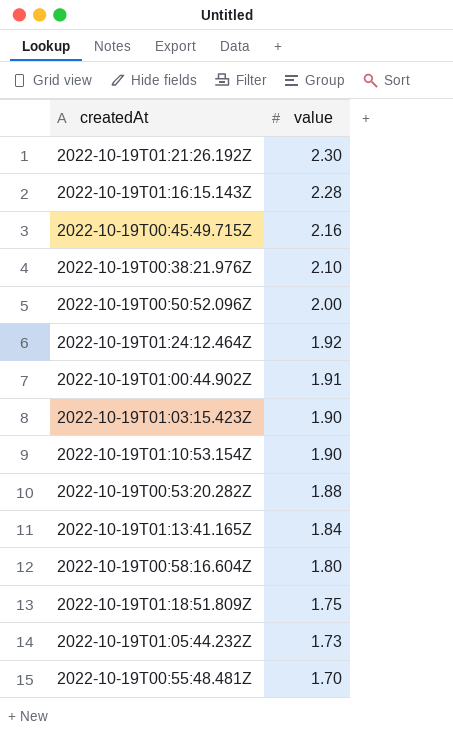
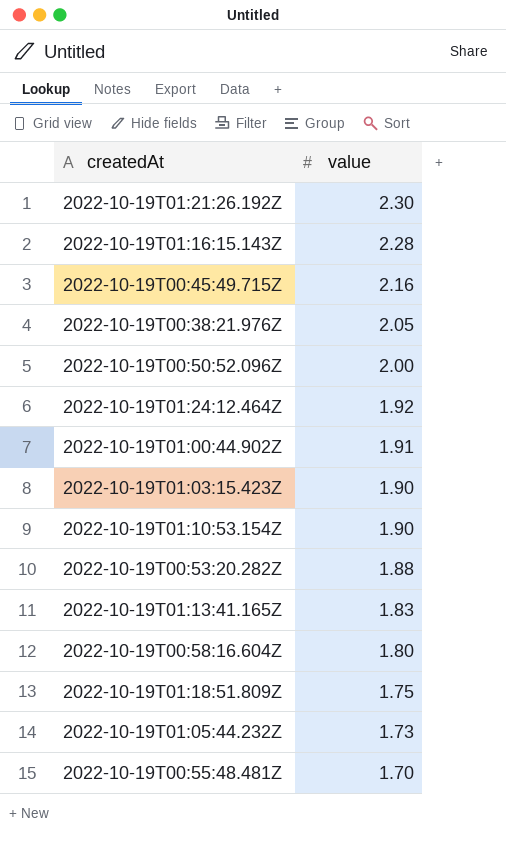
2022-10-19T00:38:21.976Z | value: 2.10 -> 2.05
2022-10-19T01:13:41.165Z | value: 1.84 -> 1.83

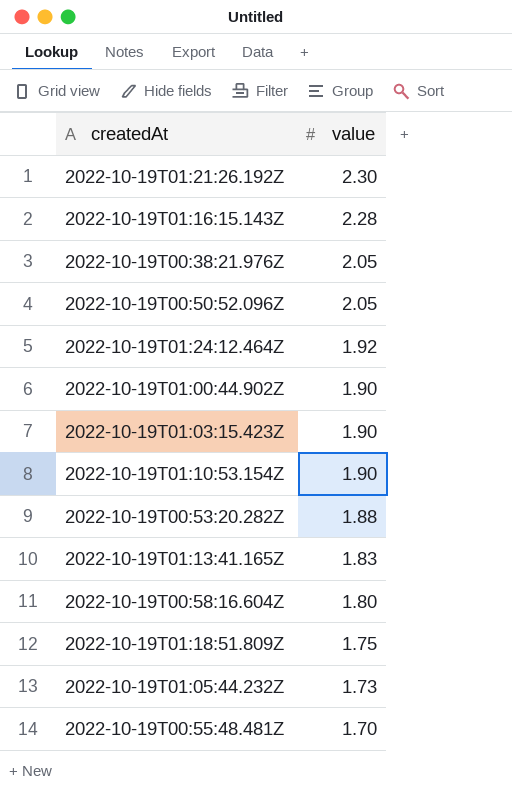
row 2022-10-19T00:45:49.715Z: 2.16 -> none
2022-10-19T00:50:52.096Z | value: 2.00 -> 2.05
2022-10-19T01:00:44.902Z | value: 1.91 -> 1.90

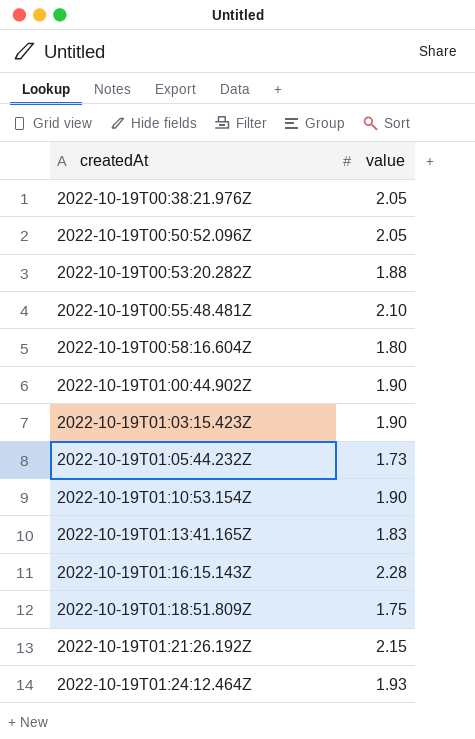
row order: value descending -> createdAt ascending
2022-10-19T00:55:48.481Z | value: 1.70 -> 2.10
2022-10-19T01:21:26.192Z | value: 2.30 -> 2.15
2022-10-19T01:24:12.464Z | value: 1.92 -> 1.93

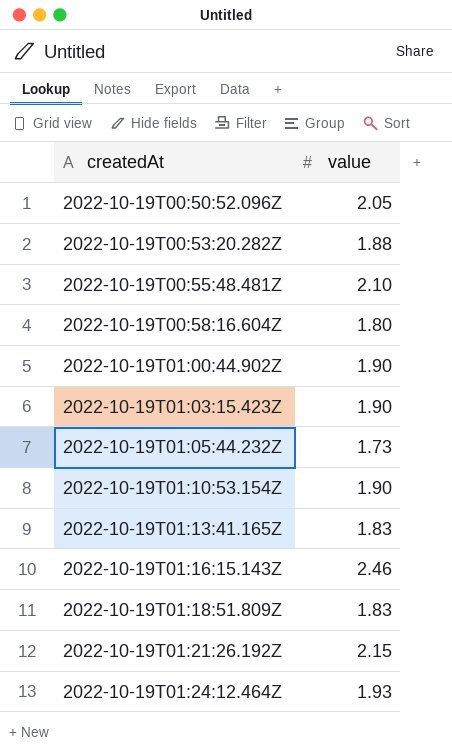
row 2022-10-19T00:38:21.976Z: 2.05 -> none
2022-10-19T01:16:15.143Z | value: 2.28 -> 2.46
2022-10-19T01:18:51.809Z | value: 1.75 -> 1.83

